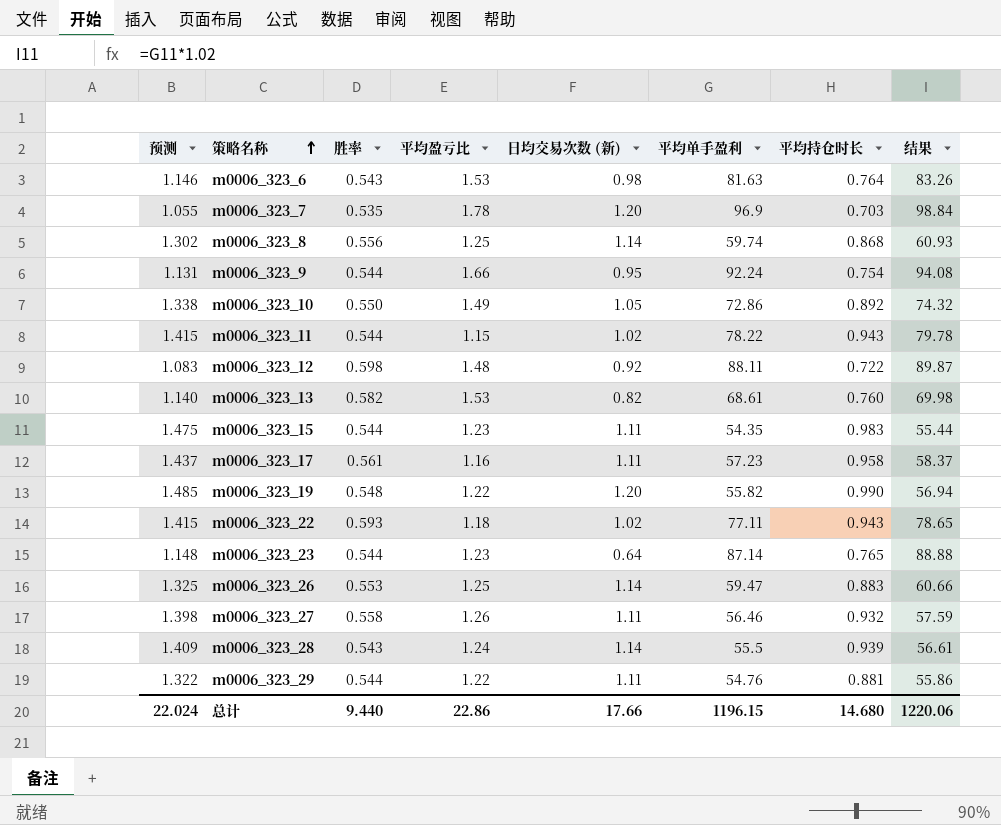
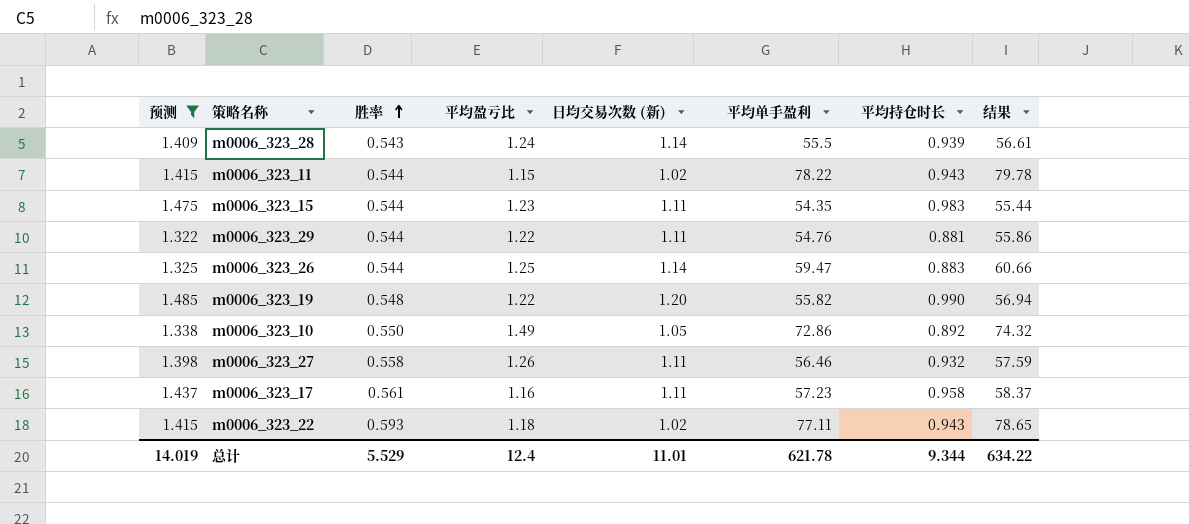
filter: none -> 预测 >= 1.322
row order: 策略名称 ascending -> 胜率 ascending
m0006_323_26 | 胜率: 0.553 -> 0.544
总计 | 预测: 22.024 -> 14.019
总计 | 胜率: 9.440 -> 5.529
总计 | 平均盈亏比: 22.86 -> 12.4
总计 | 日均交易次数 (新): 17.66 -> 11.01
总计 | 平均单手盈利: 1196.15 -> 621.78
总计 | 平均持仓时长: 14.680 -> 9.344
总计 | 结果: 1220.06 -> 634.22

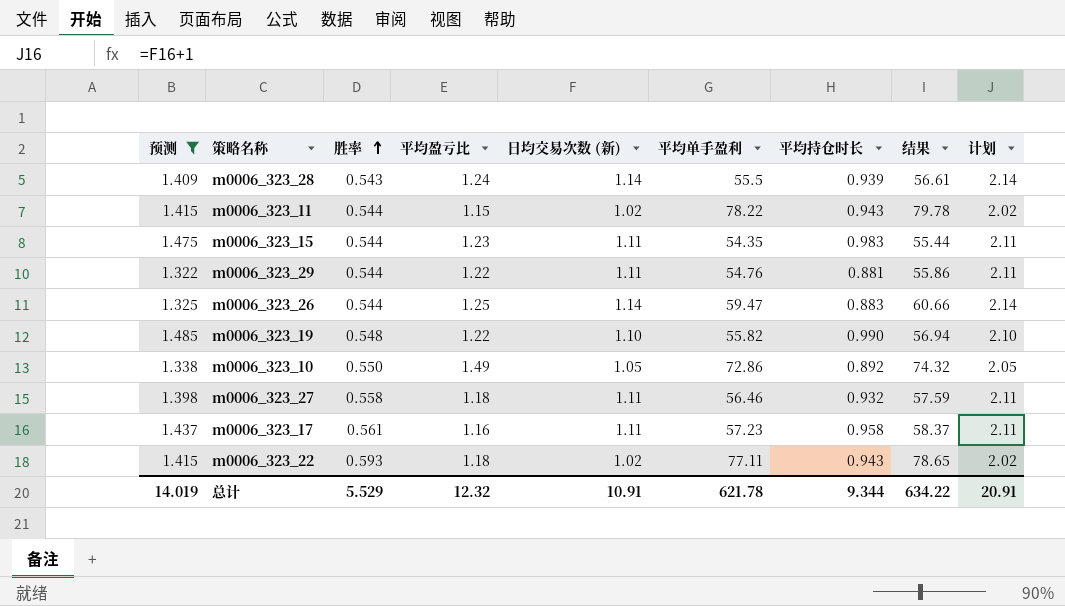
column 计划 | formula: none -> [日均交易次数 (新)] + 1
m0006_323_19 | 日均交易次数 (新): 1.20 -> 1.10
m0006_323_27 | 平均盈亏比: 1.26 -> 1.18
总计 | 平均盈亏比: 12.4 -> 12.32
总计 | 日均交易次数 (新): 11.01 -> 10.91

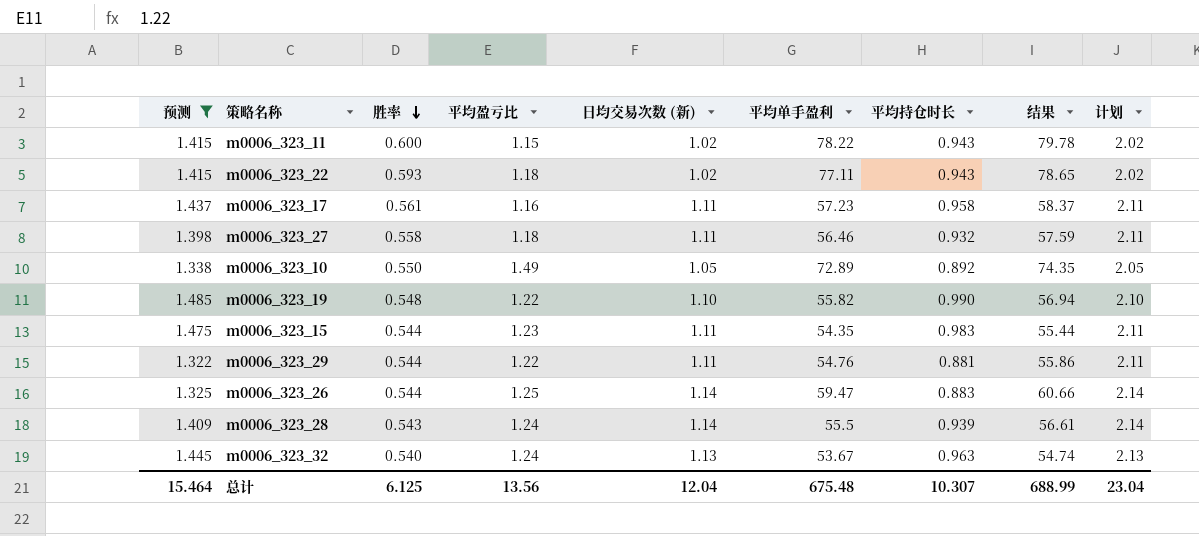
row order: 胜率 ascending -> 胜率 descending
m0006_323_11 | 胜率: 0.544 -> 0.600
m0006_323_10 | 平均单手盈利: 72.86 -> 72.89
m0006_323_10 | 结果: 74.32 -> 74.35
row m0006_323_32: none -> 1.445 | 0.540 | 1.24 | 1.13 | 53.67 | 0.963 | 54.74 | 2.13
总计 | 预测: 14.019 -> 15.464
总计 | 胜率: 5.529 -> 6.125
总计 | 平均盈亏比: 12.32 -> 13.56
总计 | 日均交易次数 (新): 10.91 -> 12.04
总计 | 平均单手盈利: 621.78 -> 675.48
总计 | 平均持仓时长: 9.344 -> 10.307
总计 | 结果: 634.22 -> 688.99
总计 | 计划: 20.91 -> 23.04

